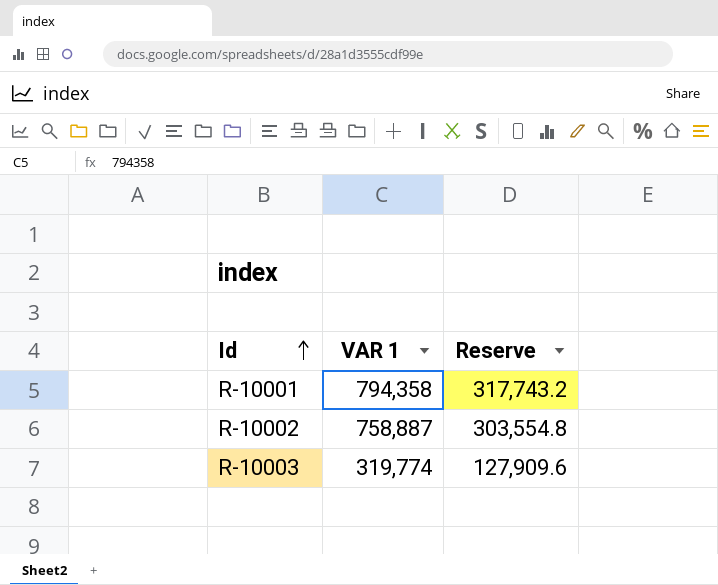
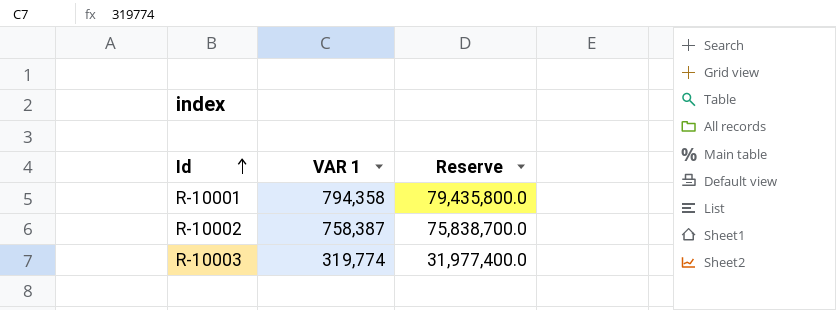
column Reserve | formula: [VAR 1] * 0.4 -> [VAR 1] * 100
R-10002 | VAR 1: 758,887 -> 758,387

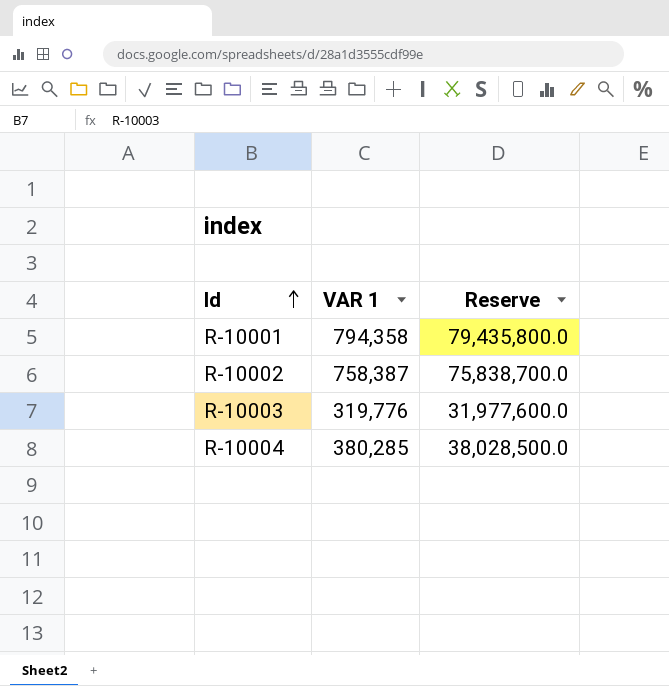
R-10003 | VAR 1: 319,774 -> 319,776
R-10003 | Reserve: 31,977,400.0 -> 31,977,600.0
row R-10004: none -> 380,285 | 38,028,500.0

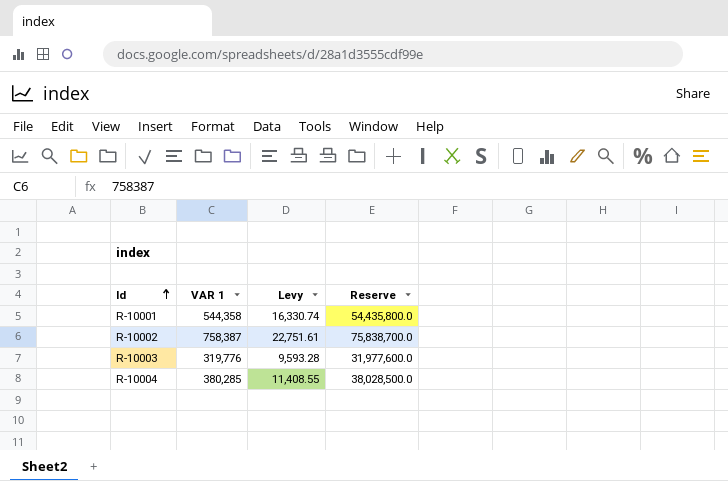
column Levy | formula: none -> [VAR 1] * 0.03
R-10001 | VAR 1: 794,358 -> 544,358
R-10001 | Reserve: 79,435,800.0 -> 54,435,800.0

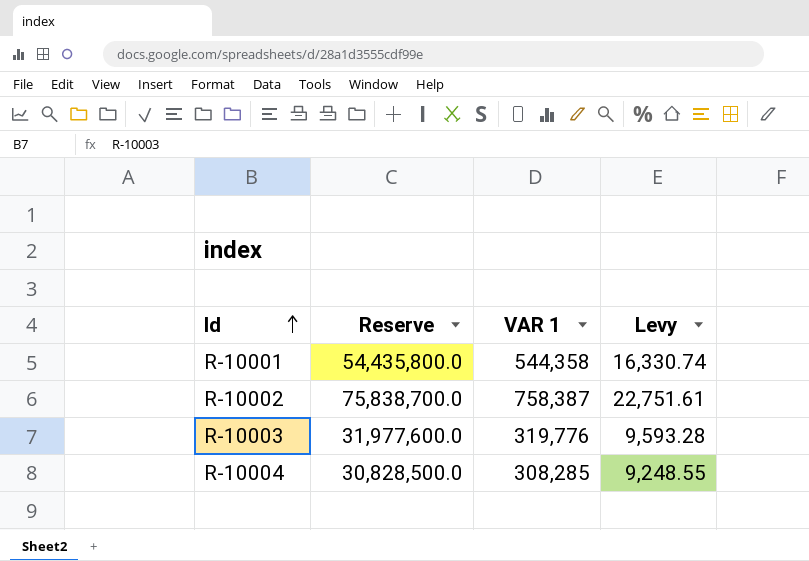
column Reserve | position: 4 -> 2
R-10004 | Reserve: 38,028,500.0 -> 30,828,500.0
R-10004 | VAR 1: 380,285 -> 308,285
R-10004 | Levy: 11,408.55 -> 9,248.55

